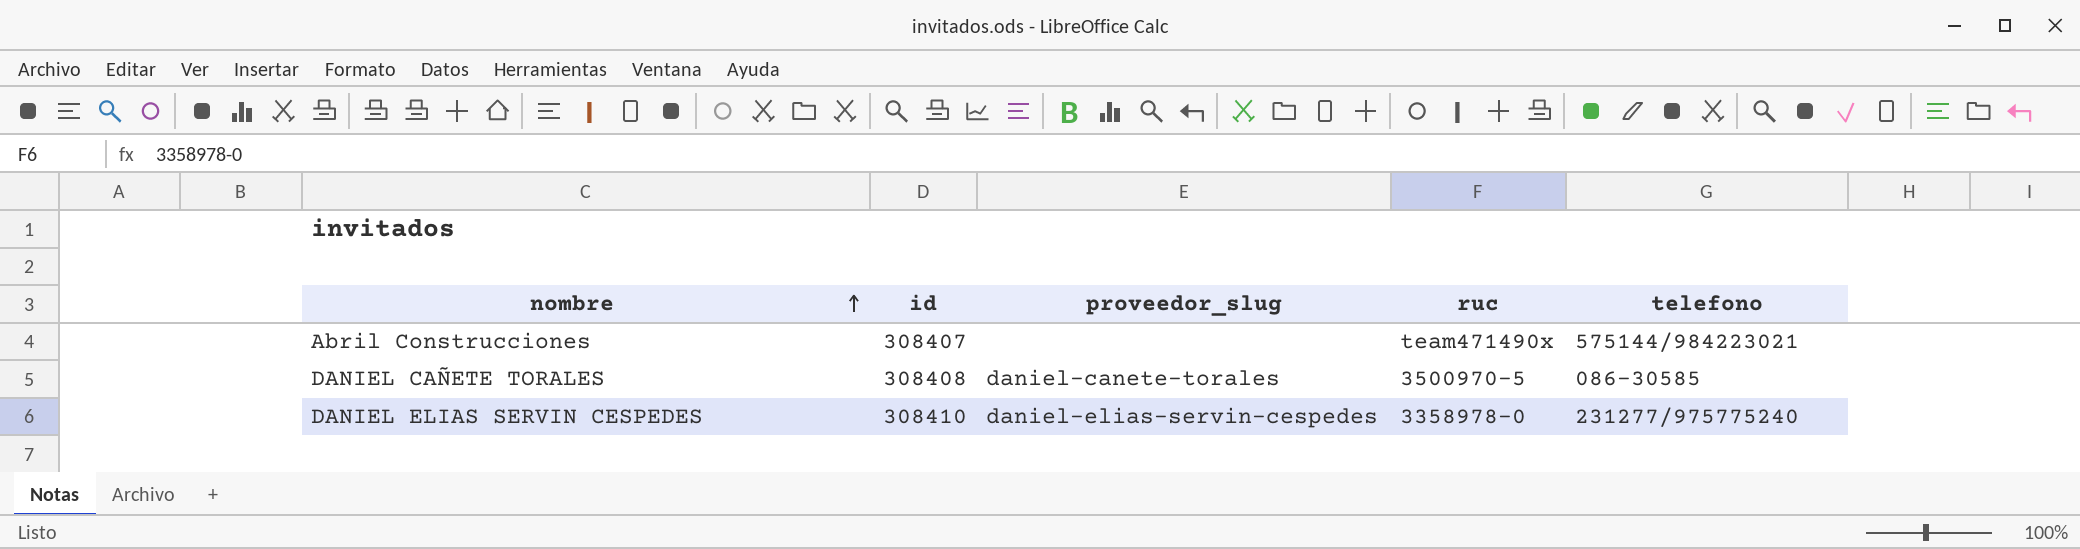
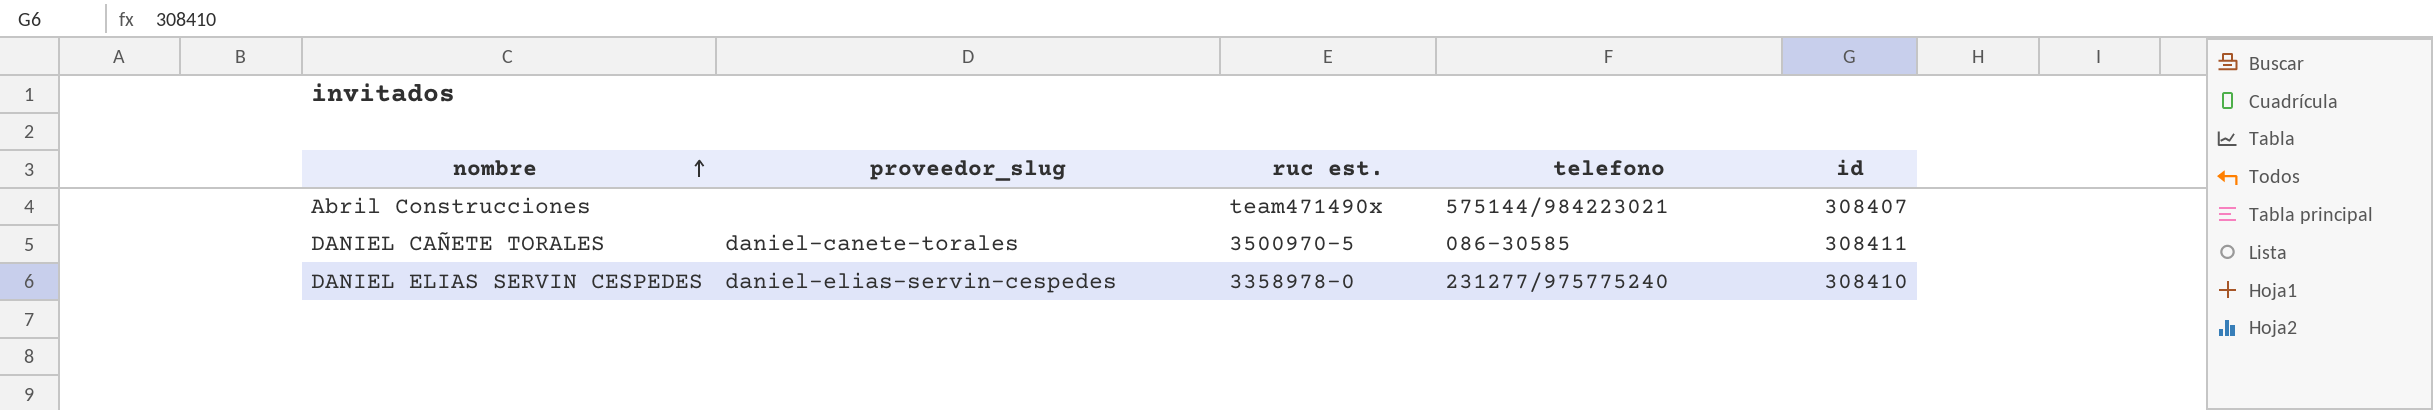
column name: ruc -> ruc est.
column id | position: 2 -> 5
DANIEL CAÑETE TORALES | id: 308408 -> 308411

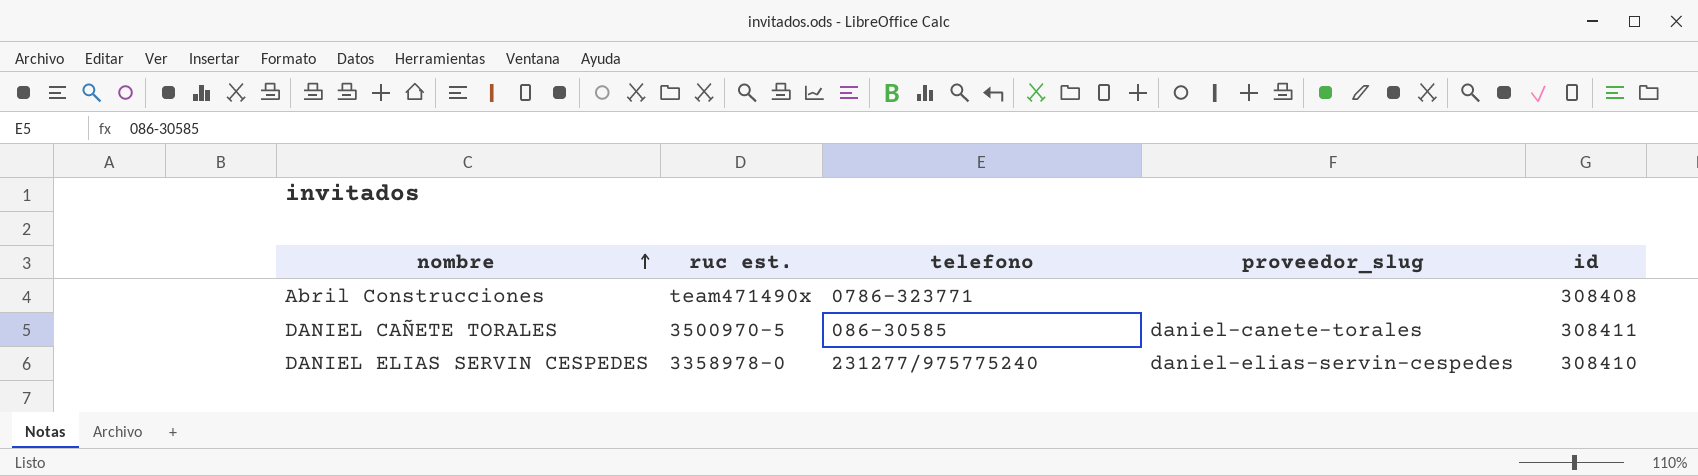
column proveedor_slug | position: 2 -> 4
Abril Construcciones | telefono: 575144/984223021 -> 0786-323771
Abril Construcciones | id: 308407 -> 308408

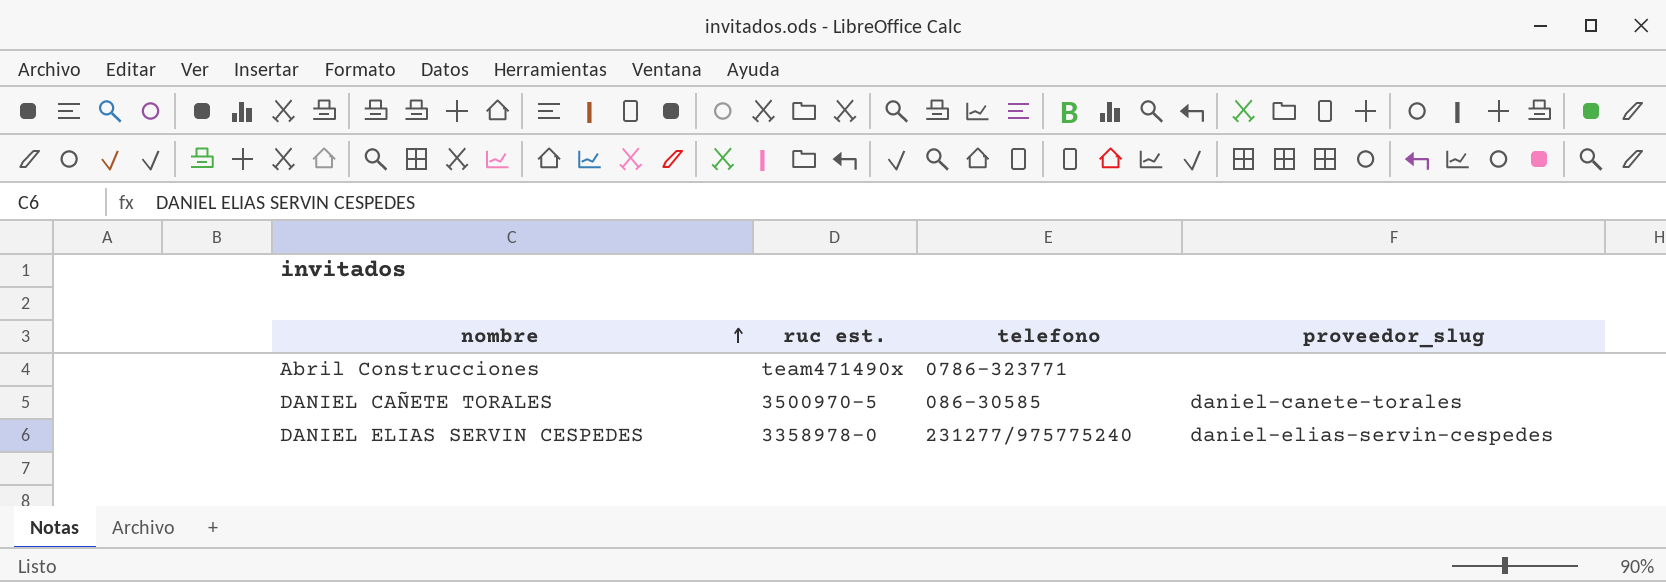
column id | position: 5 -> none

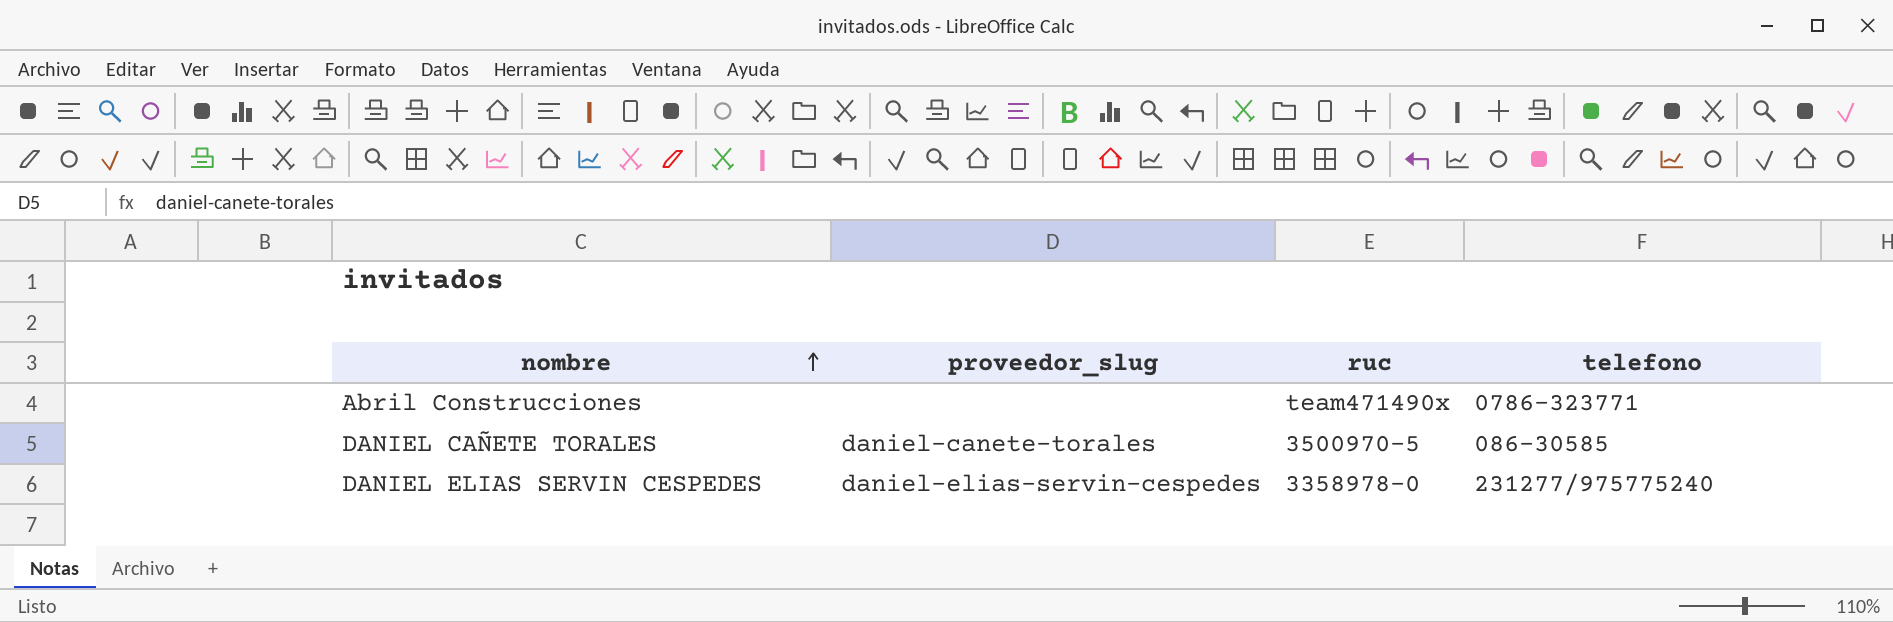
column proveedor_slug | position: 4 -> 2
column name: ruc est. -> ruc

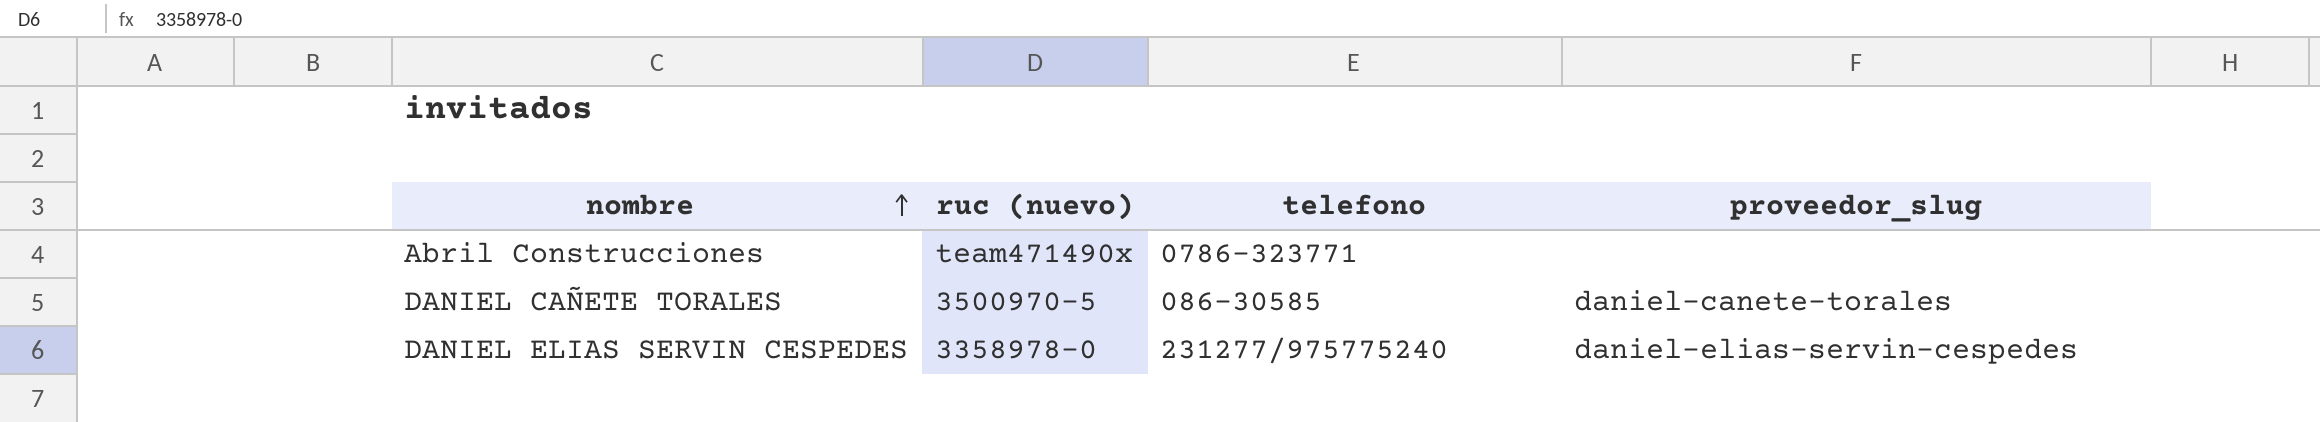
column name: ruc -> ruc (nuevo)
column proveedor_slug | position: 2 -> 4

